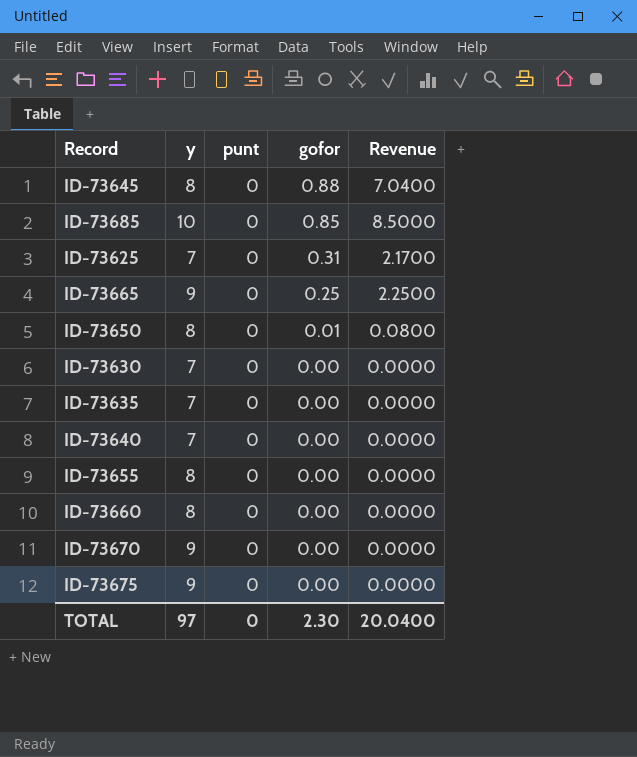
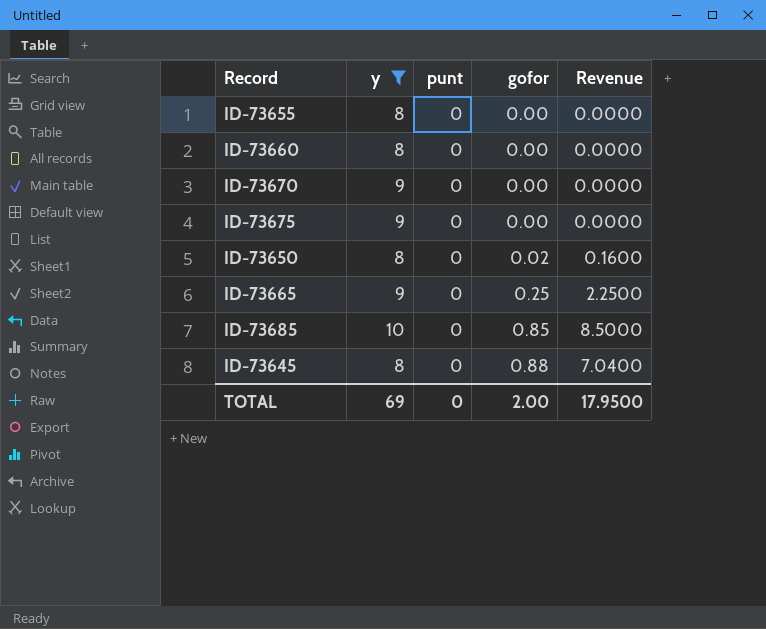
filter: none -> y != 7
row order: gofor descending -> gofor ascending
ID-73650 | gofor: 0.01 -> 0.02
ID-73650 | Revenue: 0.0800 -> 0.1600
TOTAL | y: 97 -> 69
TOTAL | gofor: 2.30 -> 2.00
TOTAL | Revenue: 20.0400 -> 17.9500

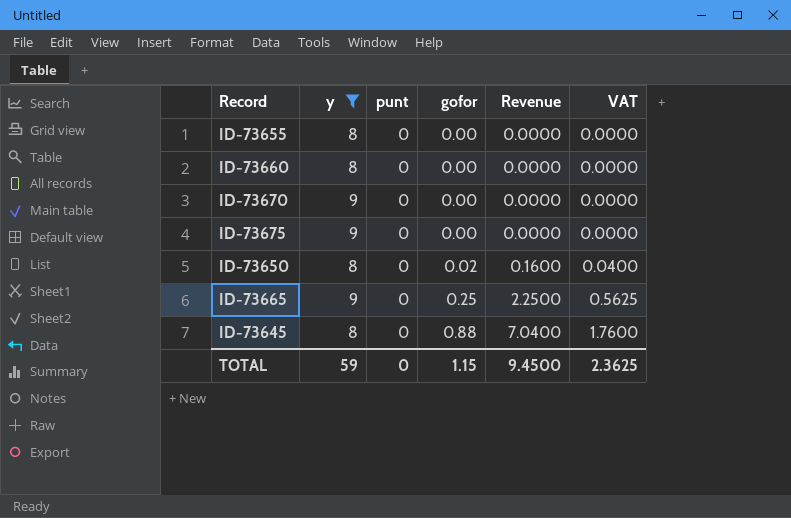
column VAT | formula: none -> [Revenue] * 0.25
row ID-73685: 10 | 0 | 0.85 | 8.5000 -> none
TOTAL | y: 69 -> 59
TOTAL | gofor: 2.00 -> 1.15
TOTAL | Revenue: 17.9500 -> 9.4500

